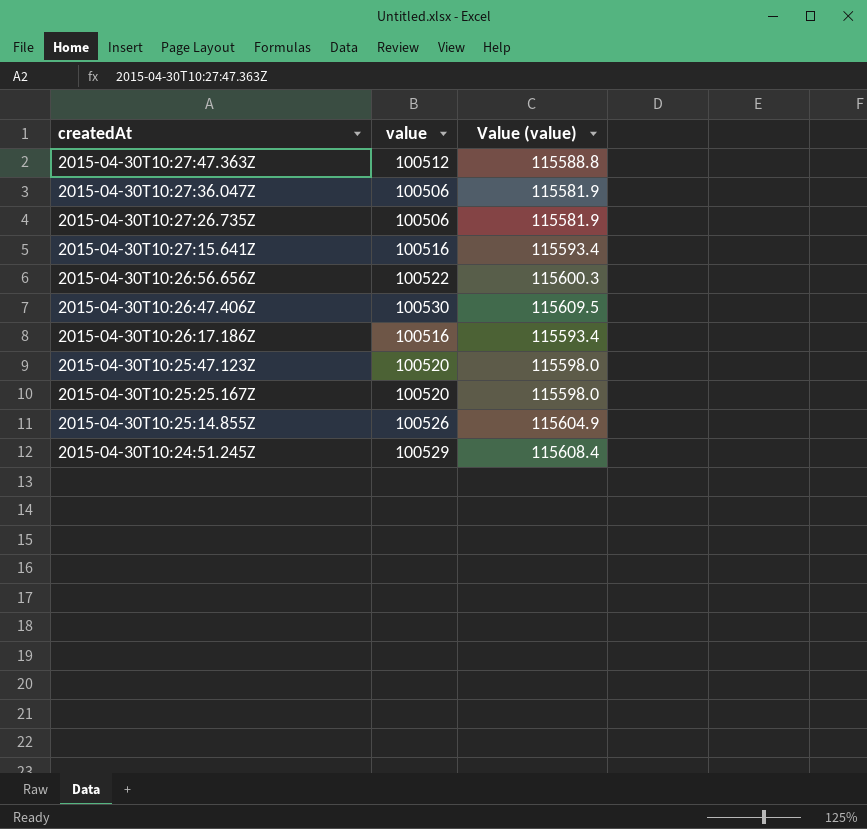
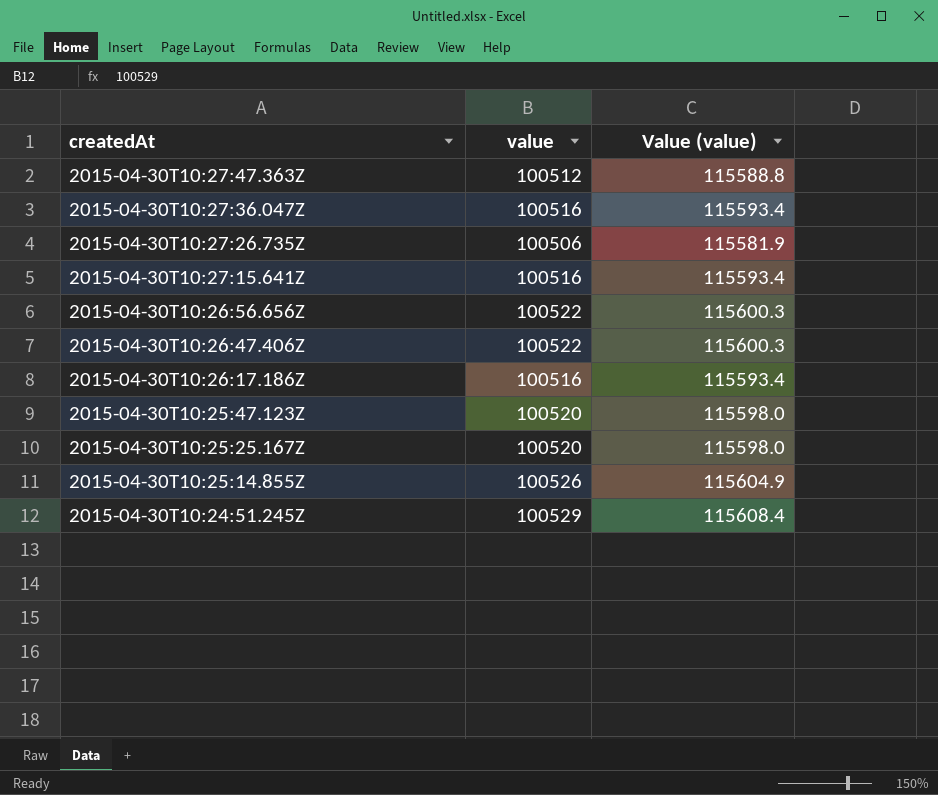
2015-04-30T10:27:36.047Z | value: 100506 -> 100516
2015-04-30T10:27:36.047Z | Value (value): 115581.9 -> 115593.4
2015-04-30T10:26:47.406Z | value: 100530 -> 100522
2015-04-30T10:26:47.406Z | Value (value): 115609.5 -> 115600.3

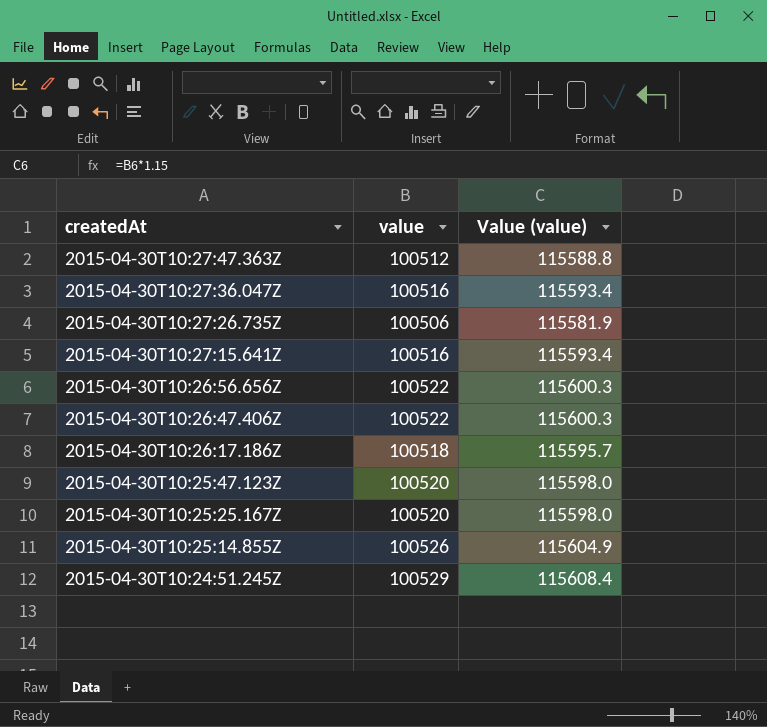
2015-04-30T10:26:17.186Z | value: 100516 -> 100518
2015-04-30T10:26:17.186Z | Value (value): 115593.4 -> 115595.7

